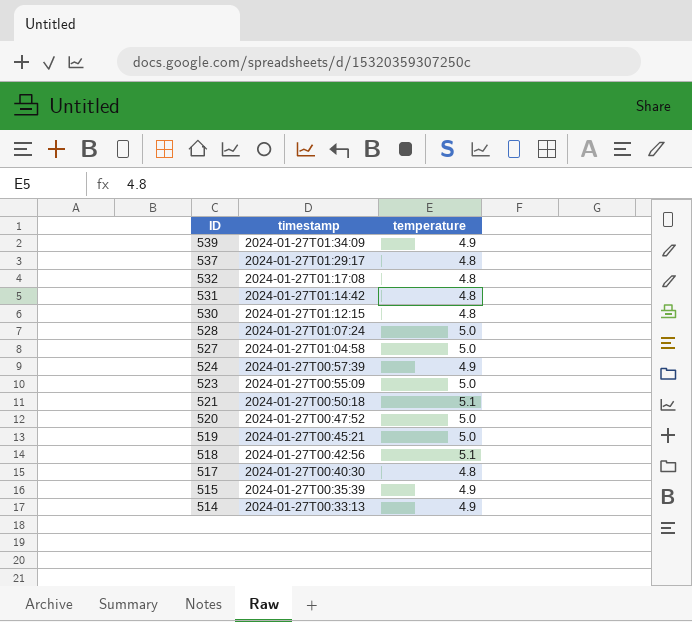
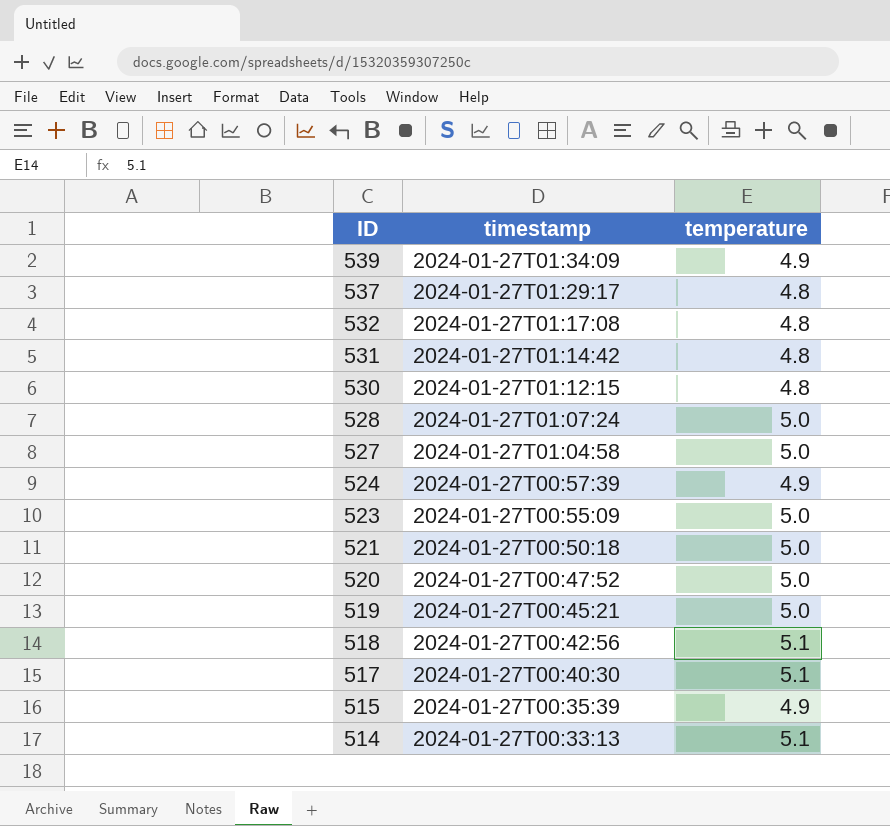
521 | temperature: 5.1 -> 5.0
517 | temperature: 4.8 -> 5.1
514 | temperature: 4.9 -> 5.1

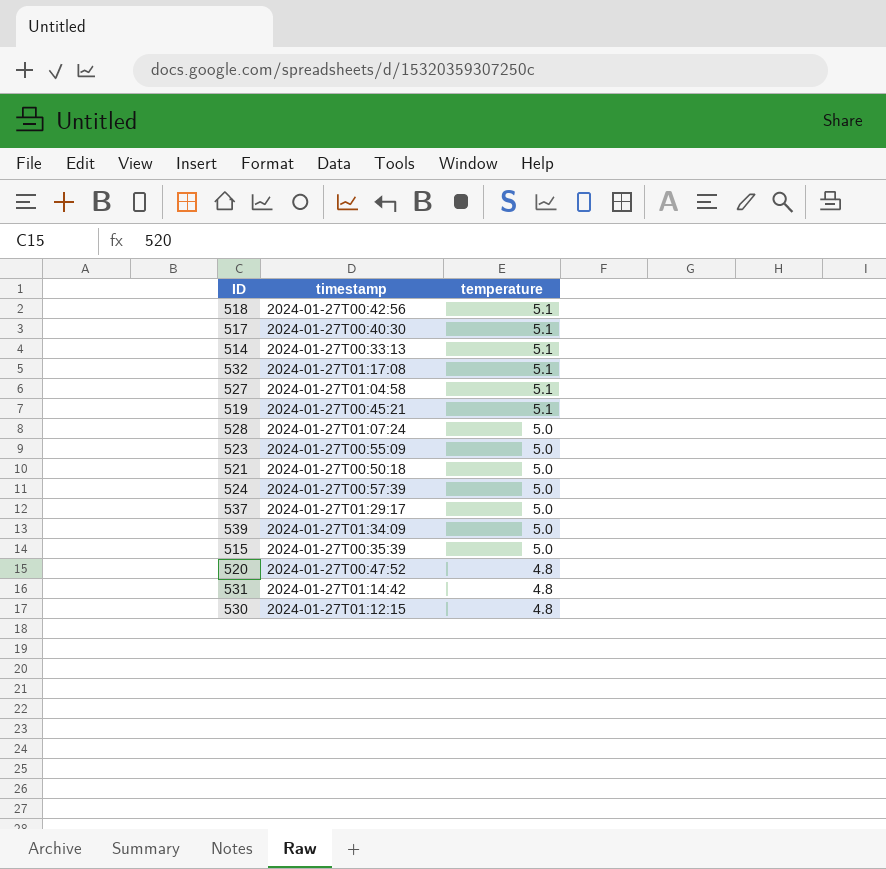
row order: ID descending -> temperature descending
532 | temperature: 4.8 -> 5.1
527 | temperature: 5.0 -> 5.1
519 | temperature: 5.0 -> 5.1
524 | temperature: 4.9 -> 5.0
537 | temperature: 4.8 -> 5.0
539 | temperature: 4.9 -> 5.0
515 | temperature: 4.9 -> 5.0
520 | temperature: 5.0 -> 4.8

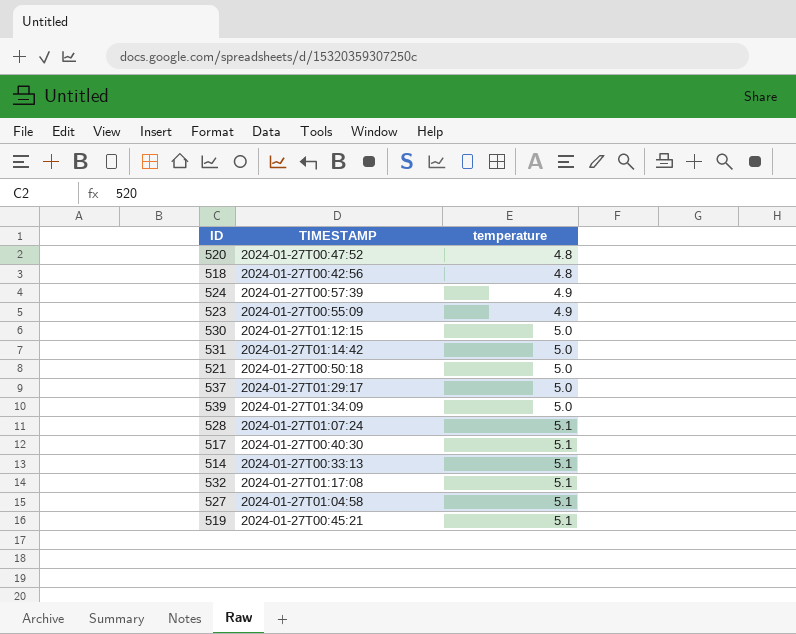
row order: temperature descending -> temperature ascending
column name: timestamp -> TIMESTAMP
row 515: 2024-01-27T00:35:39 | 5.0 -> none
518 | temperature: 5.1 -> 4.8
524 | temperature: 5.0 -> 4.9
523 | temperature: 5.0 -> 4.9
530 | temperature: 4.8 -> 5.0
531 | temperature: 4.8 -> 5.0
528 | temperature: 5.0 -> 5.1

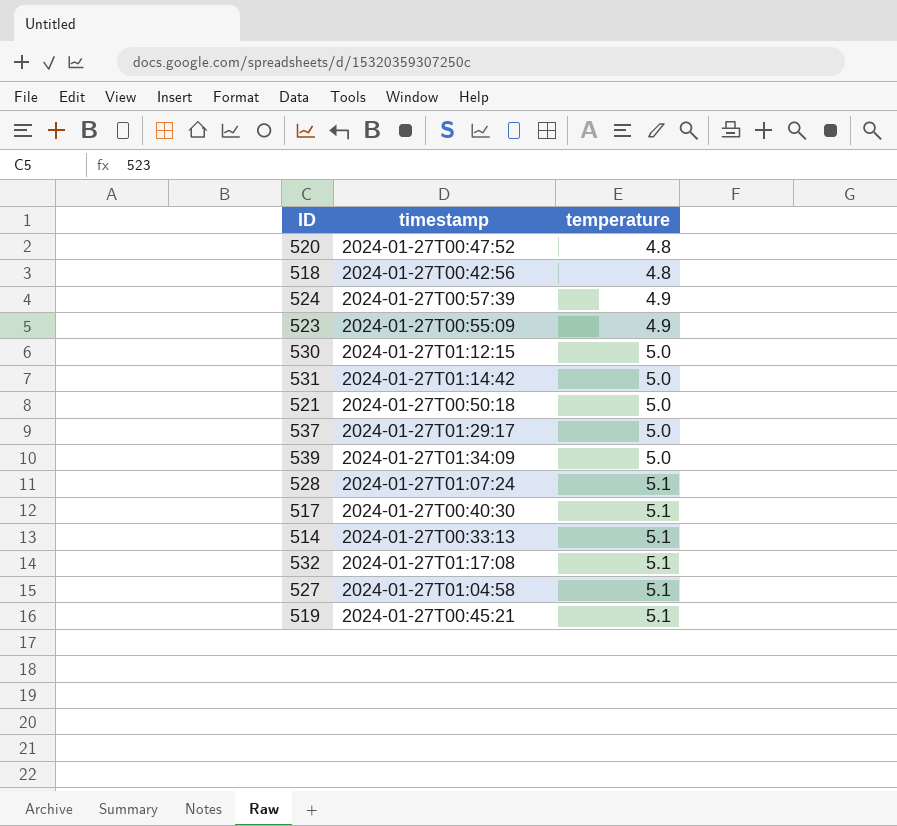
column name: TIMESTAMP -> timestamp

